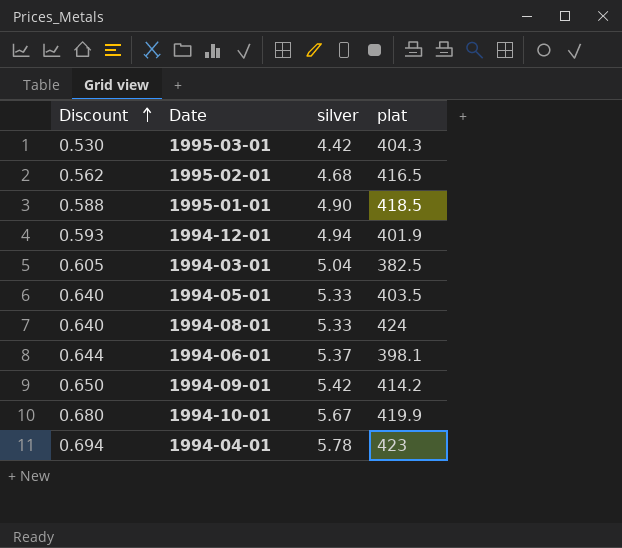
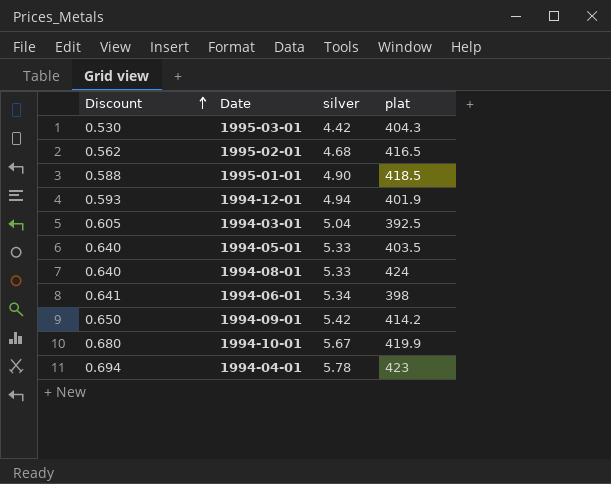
1994-03-01 | plat: 382.5 -> 392.5
1994-06-01 | Discount: 0.644 -> 0.641
1994-06-01 | silver: 5.37 -> 5.34
1994-06-01 | plat: 398.1 -> 398

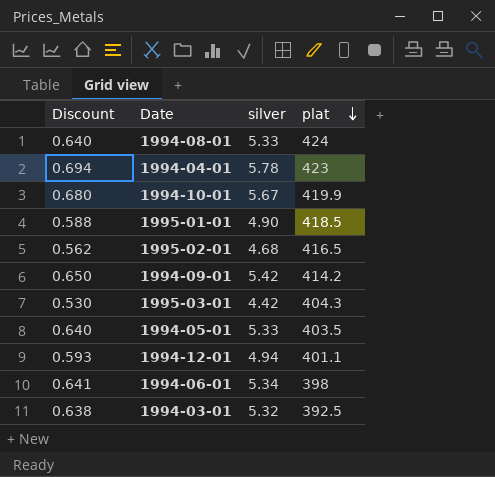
row order: Discount ascending -> plat descending
1994-12-01 | plat: 401.9 -> 401.1
1994-03-01 | Discount: 0.605 -> 0.638
1994-03-01 | silver: 5.04 -> 5.32

